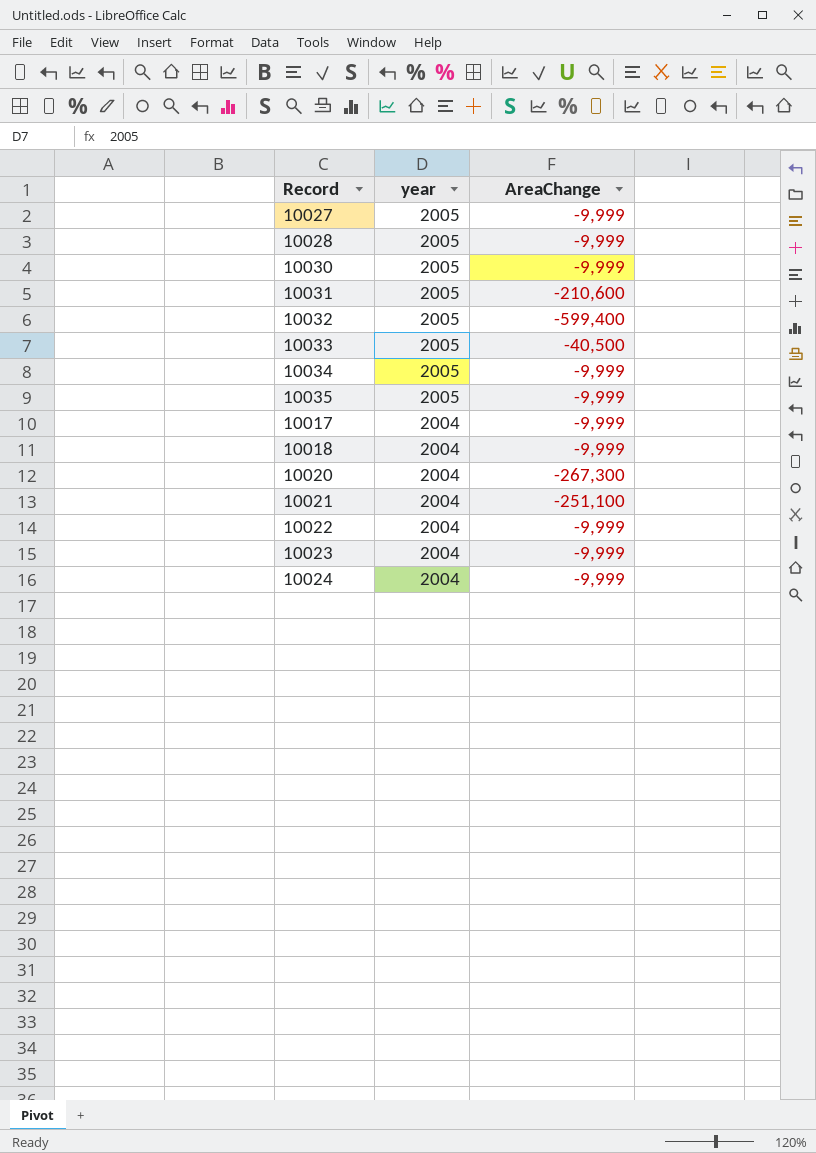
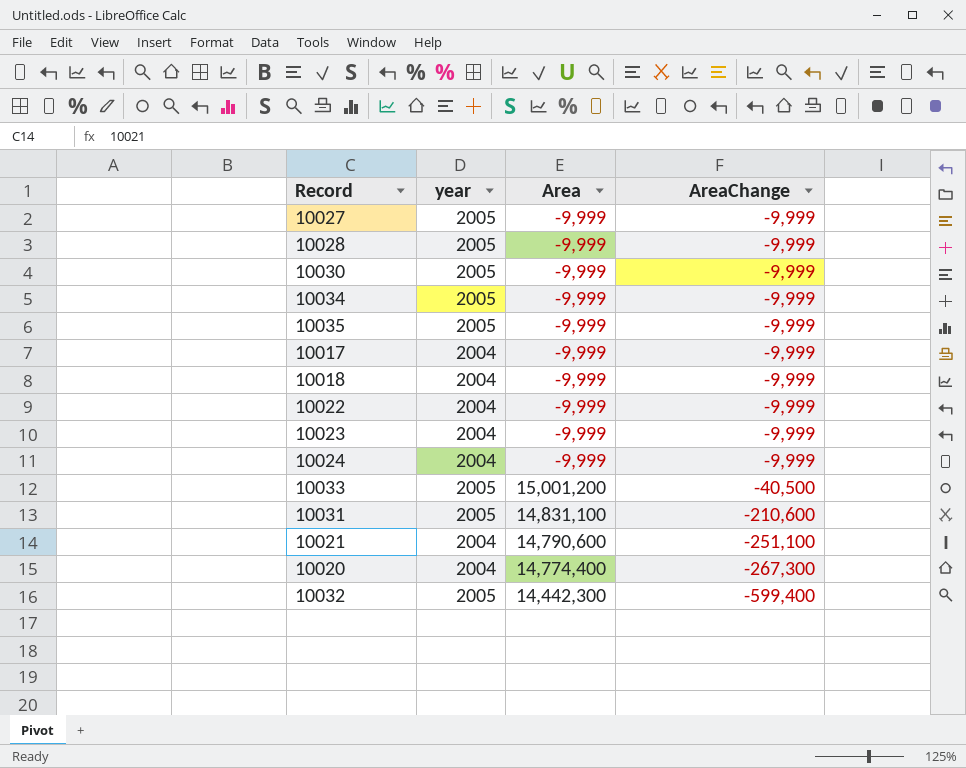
row order: year descending -> AreaChange descending
column Area | position: none -> 3

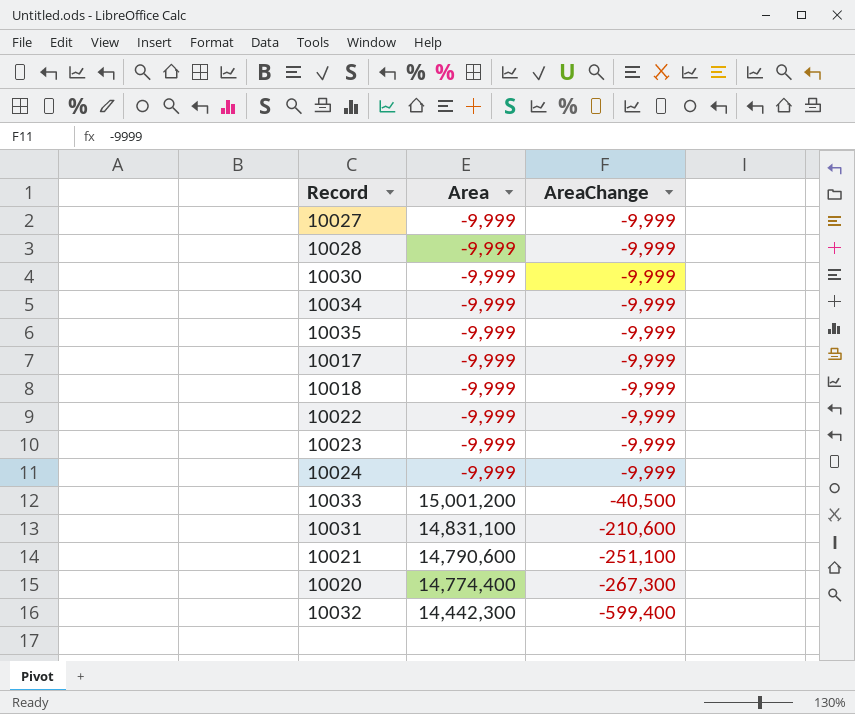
column year | position: 2 -> none

